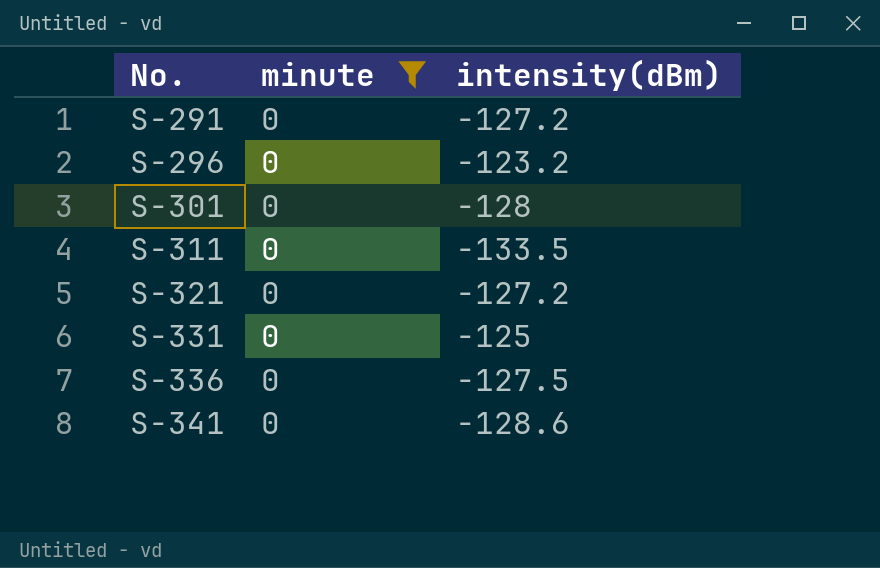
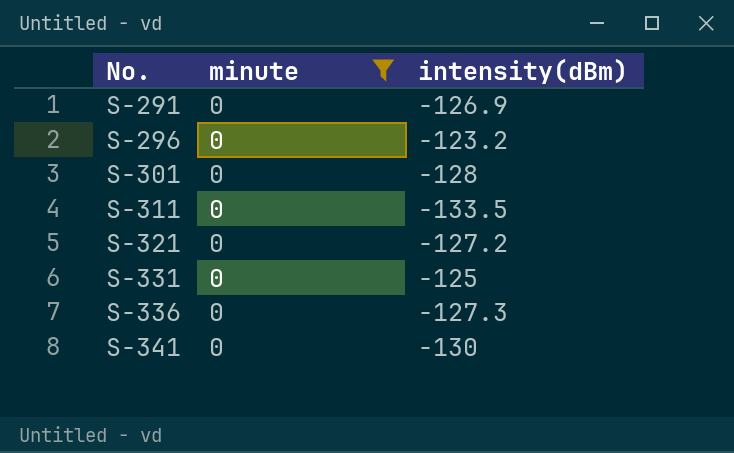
S-291 | intensity(dBm): -127.2 -> -126.9
S-336 | intensity(dBm): -127.5 -> -127.3
S-341 | intensity(dBm): -128.6 -> -130

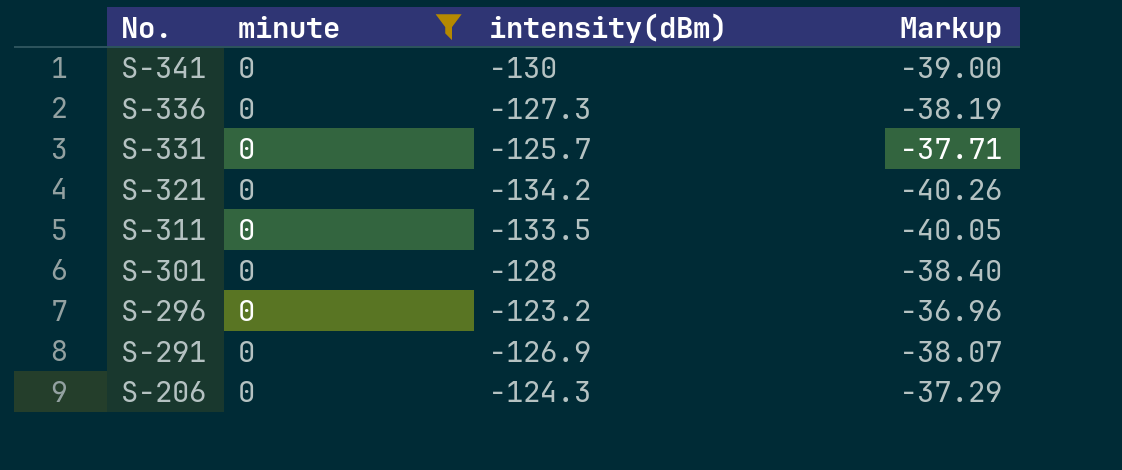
row order: No. ascending -> No. descending
column Markup | formula: none -> [intensity(dBm)] * 0.3
S-331 | intensity(dBm): -125 -> -125.7
S-321 | intensity(dBm): -127.2 -> -134.2
row S-206: none -> 0 | -124.3 | -37.29

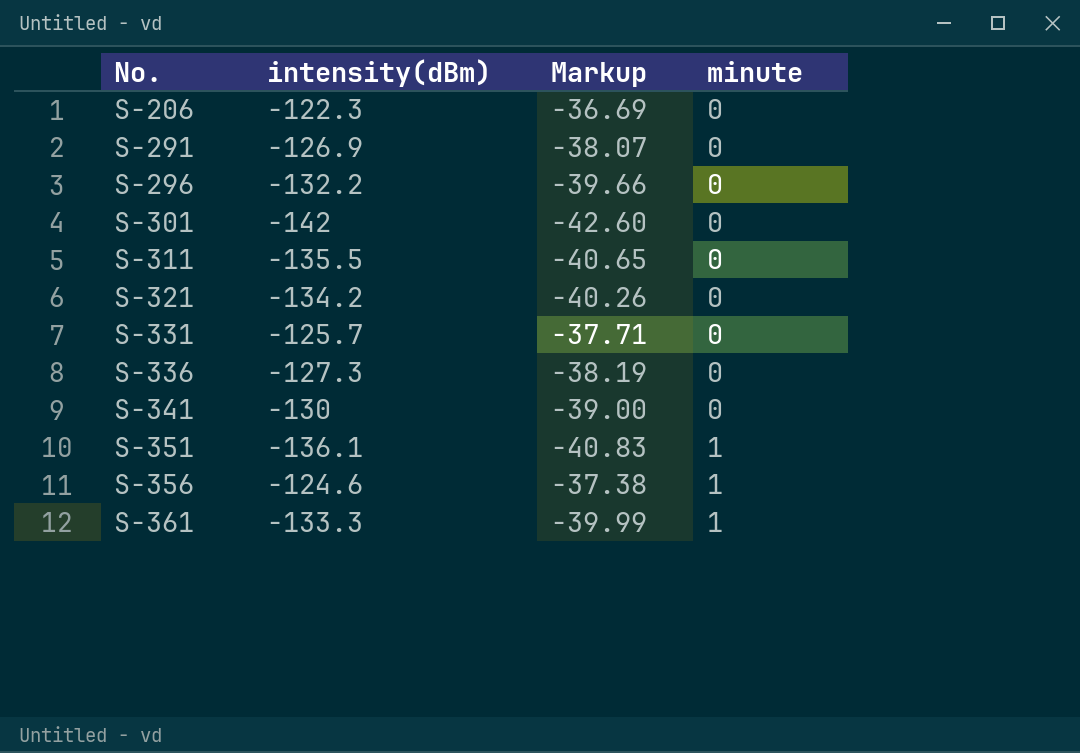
filter: minute = 0 -> none
row order: No. descending -> No. ascending
column minute | position: 2 -> 4
S-206 | intensity(dBm): -124.3 -> -122.3
S-206 | Markup: -37.29 -> -36.69
S-296 | intensity(dBm): -123.2 -> -132.2
S-296 | Markup: -36.96 -> -39.66
S-301 | intensity(dBm): -128 -> -142
S-301 | Markup: -38.40 -> -42.60
S-311 | intensity(dBm): -133.5 -> -135.5
S-311 | Markup: -40.05 -> -40.65

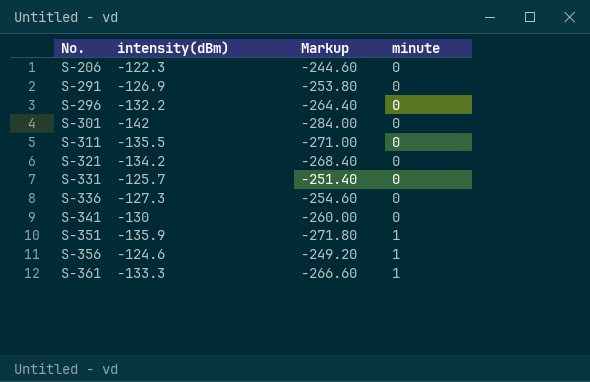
column Markup | formula: [intensity(dBm)] * 0.3 -> [intensity(dBm)] * 2
S-351 | intensity(dBm): -136.1 -> -135.9

